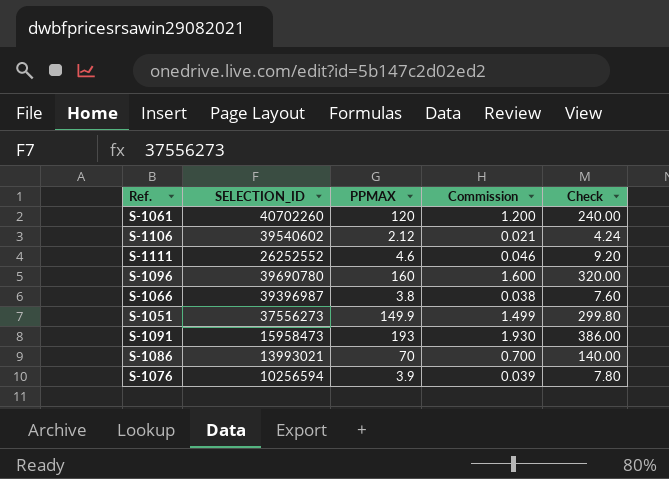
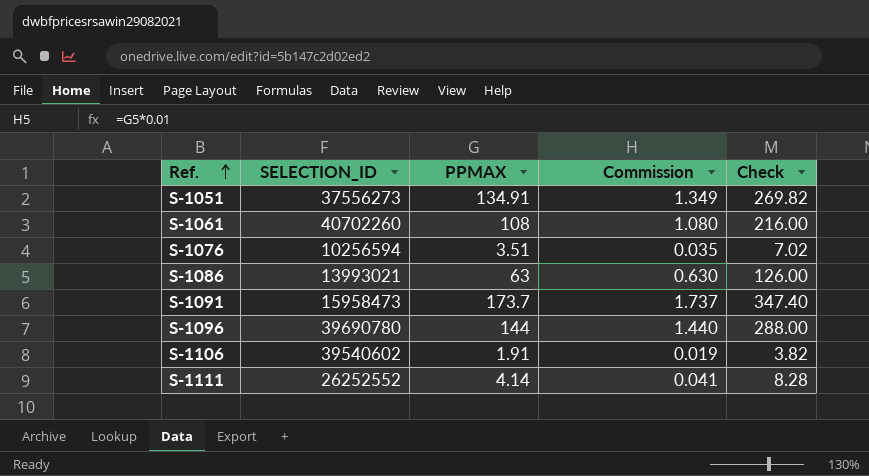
row order: none -> Ref. ascending
row S-1066: 39396987 | 3.8 | 0.038 | 7.60 -> none
S-1051 | PPMAX: 149.9 -> 134.91
S-1051 | Commission: 1.499 -> 1.349
S-1051 | Check: 299.80 -> 269.82
S-1061 | PPMAX: 120 -> 108
S-1061 | Commission: 1.200 -> 1.080
S-1061 | Check: 240.00 -> 216.00
S-1076 | PPMAX: 3.9 -> 3.51
S-1076 | Commission: 0.039 -> 0.035
S-1076 | Check: 7.80 -> 7.02
S-1086 | PPMAX: 70 -> 63
S-1086 | Commission: 0.700 -> 0.630
S-1086 | Check: 140.00 -> 126.00
S-1091 | PPMAX: 193 -> 173.7
S-1091 | Commission: 1.930 -> 1.737
S-1091 | Check: 386.00 -> 347.40
S-1096 | PPMAX: 160 -> 144
S-1096 | Commission: 1.600 -> 1.440
S-1096 | Check: 320.00 -> 288.00
S-1106 | PPMAX: 2.12 -> 1.91
S-1106 | Commission: 0.021 -> 0.019
S-1106 | Check: 4.24 -> 3.82
S-1111 | PPMAX: 4.6 -> 4.14
S-1111 | Commission: 0.046 -> 0.041
S-1111 | Check: 9.20 -> 8.28

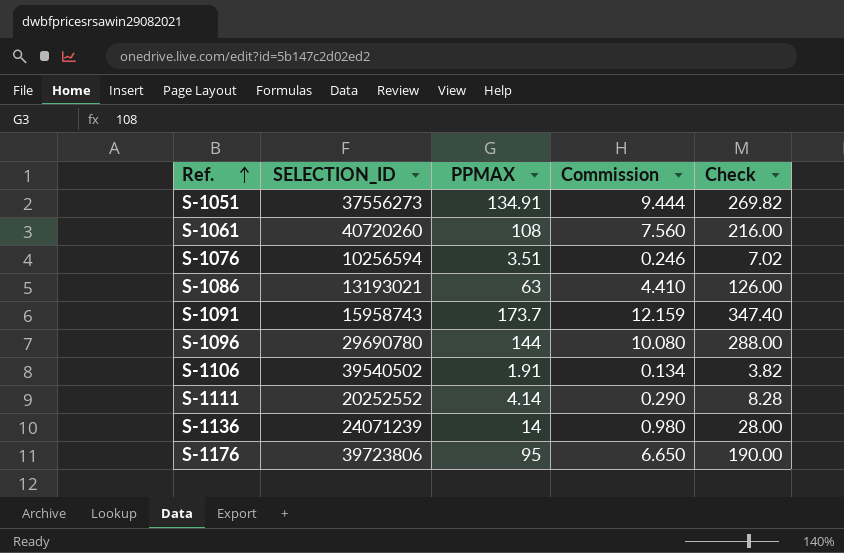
column Commission | formula: [PPMAX] * 0.01 -> [PPMAX] * 0.07
S-1061 | SELECTION_ID: 40702260 -> 40720260
S-1086 | SELECTION_ID: 13993021 -> 13193021
S-1091 | SELECTION_ID: 15958473 -> 15958743
S-1096 | SELECTION_ID: 39690780 -> 29690780
S-1106 | SELECTION_ID: 39540602 -> 39540502
S-1111 | SELECTION_ID: 26252552 -> 20252552
row S-1136: none -> 24071239 | 14 | 0.980 | 28.00
row S-1176: none -> 39723806 | 95 | 6.650 | 190.00

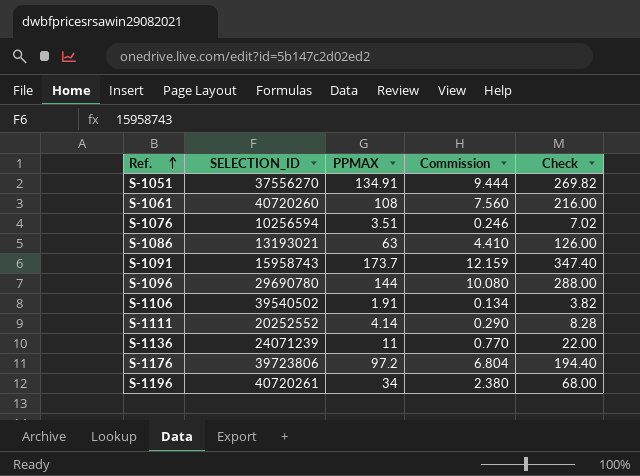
S-1051 | SELECTION_ID: 37556273 -> 37556270
S-1136 | PPMAX: 14 -> 11
S-1136 | Commission: 0.980 -> 0.770
S-1136 | Check: 28.00 -> 22.00
S-1176 | PPMAX: 95 -> 97.2
S-1176 | Commission: 6.650 -> 6.804
S-1176 | Check: 190.00 -> 194.40
row S-1196: none -> 40720261 | 34 | 2.380 | 68.00

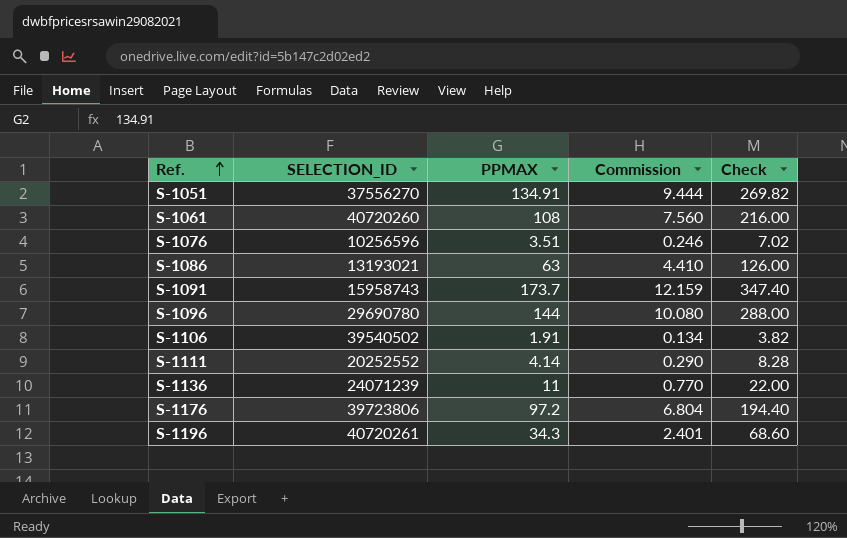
S-1076 | SELECTION_ID: 10256594 -> 10256596
S-1196 | PPMAX: 34 -> 34.3
S-1196 | Commission: 2.380 -> 2.401
S-1196 | Check: 68.00 -> 68.60

